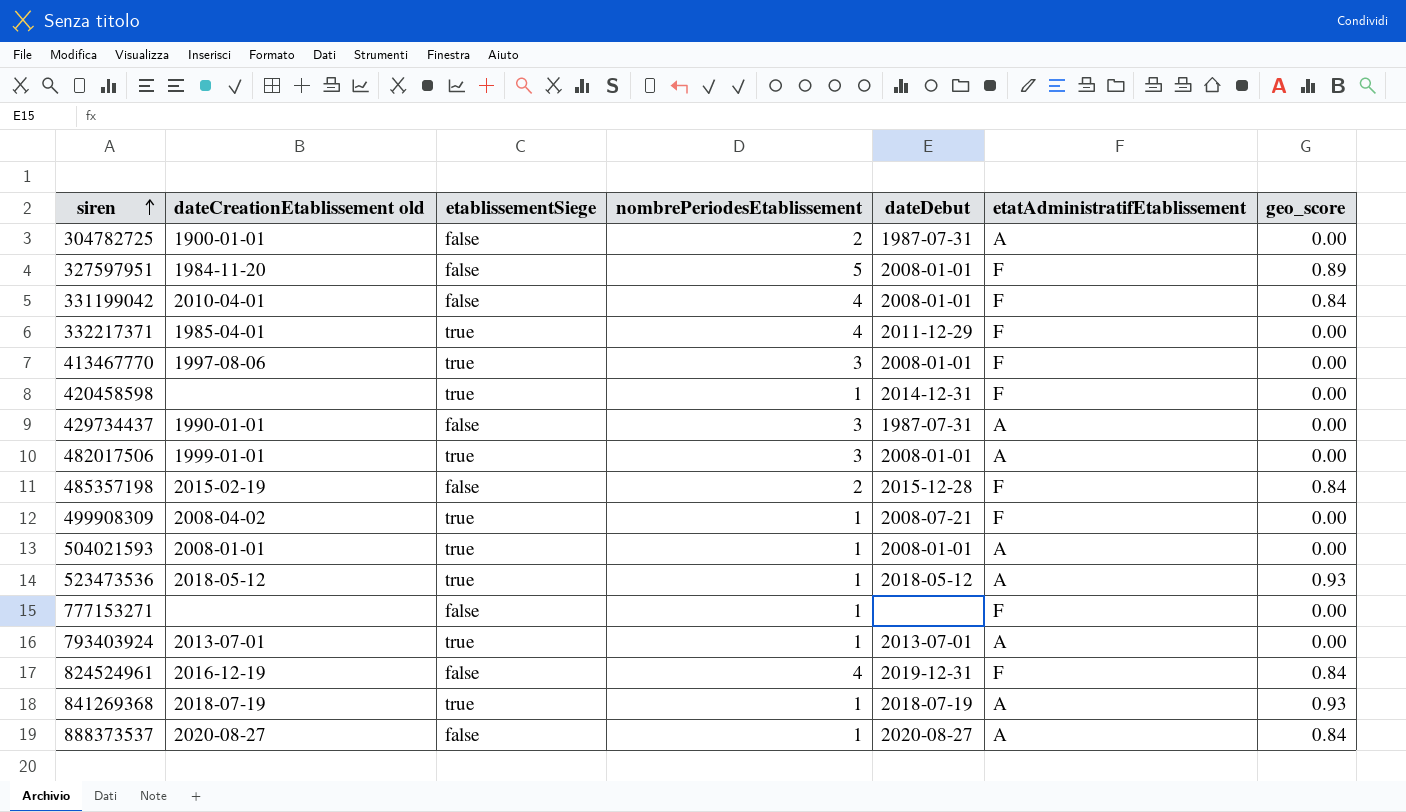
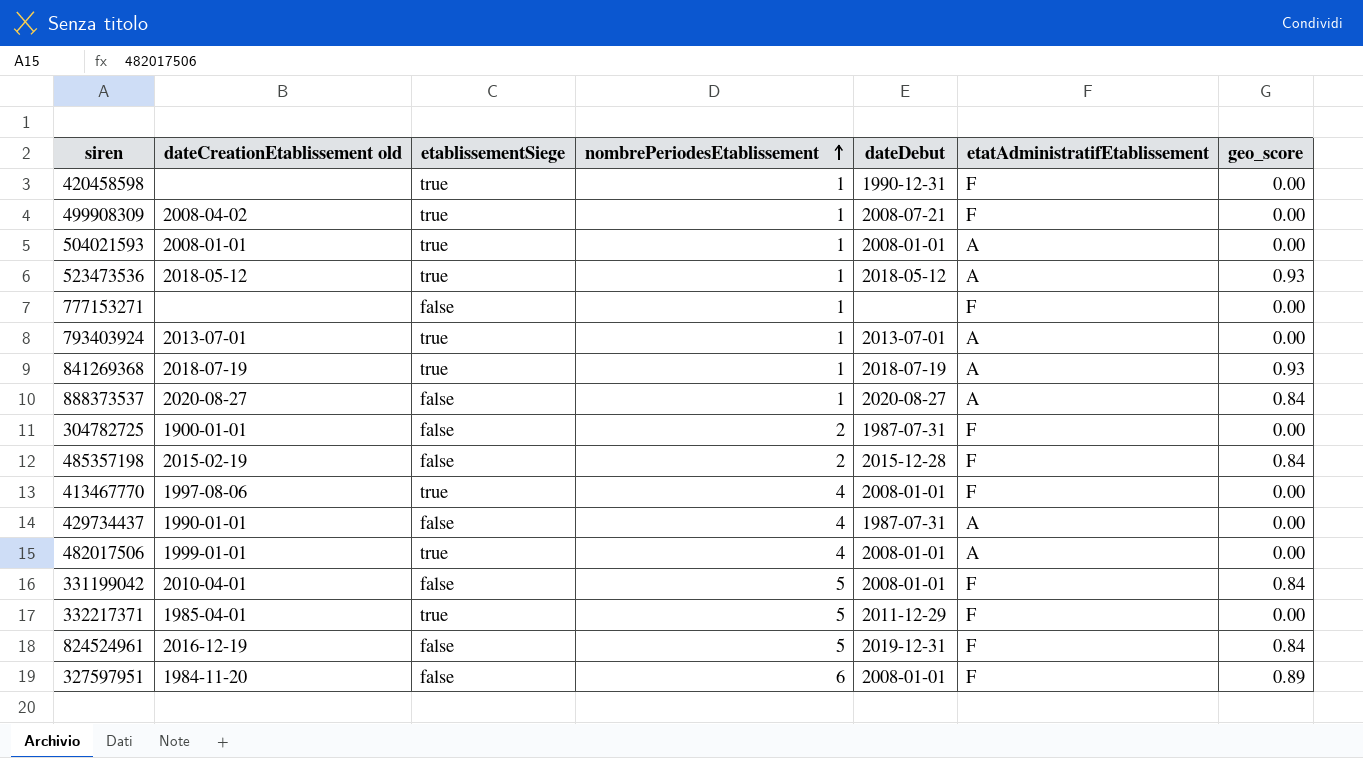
row order: siren ascending -> nombrePeriodesEtablissement ascending
420458598 | dateDebut: 2014-12-31 -> 1990-12-31
304782725 | etatAdministratifEtablissement: A -> F
413467770 | nombrePeriodesEtablissement: 3 -> 4
429734437 | nombrePeriodesEtablissement: 3 -> 4
482017506 | nombrePeriodesEtablissement: 3 -> 4
331199042 | nombrePeriodesEtablissement: 4 -> 5
332217371 | nombrePeriodesEtablissement: 4 -> 5
824524961 | nombrePeriodesEtablissement: 4 -> 5
327597951 | nombrePeriodesEtablissement: 5 -> 6

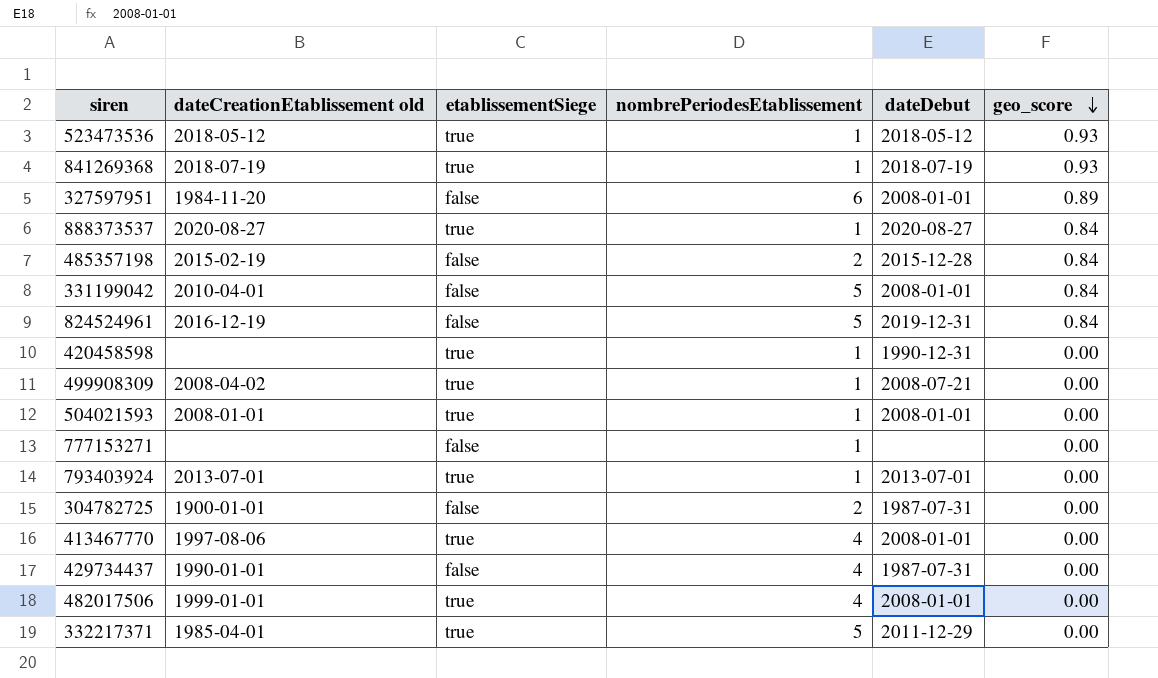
row order: nombrePeriodesEtablissement ascending -> geo_score descending
column etatAdministratifEtablissement | position: 6 -> none
888373537 | etablissementSiege: false -> true

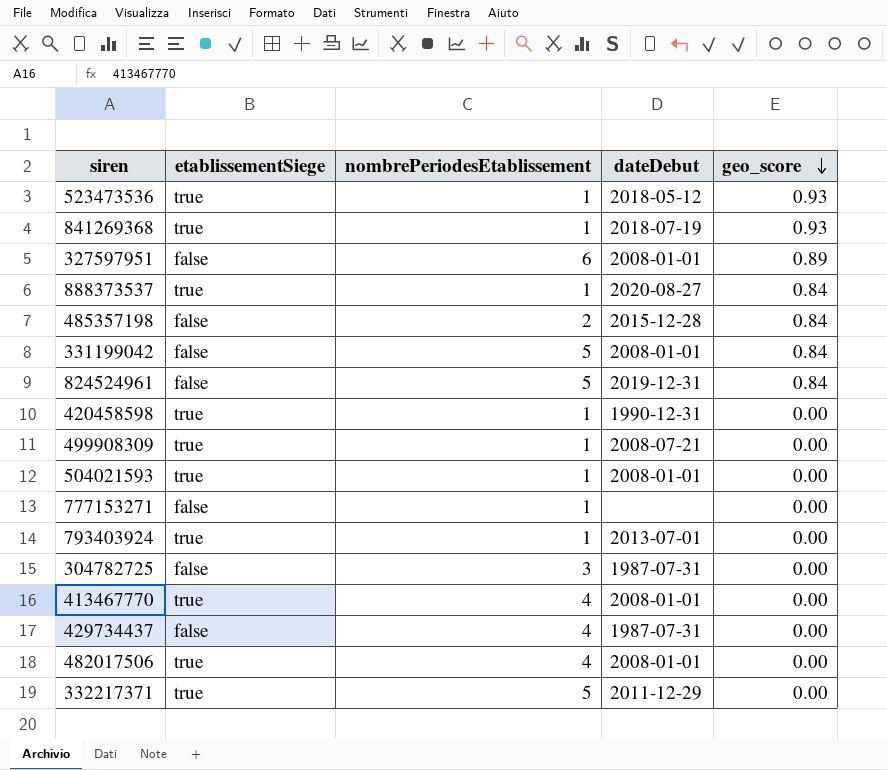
column dateCreationEtablissement old | position: 2 -> none
304782725 | nombrePeriodesEtablissement: 2 -> 3

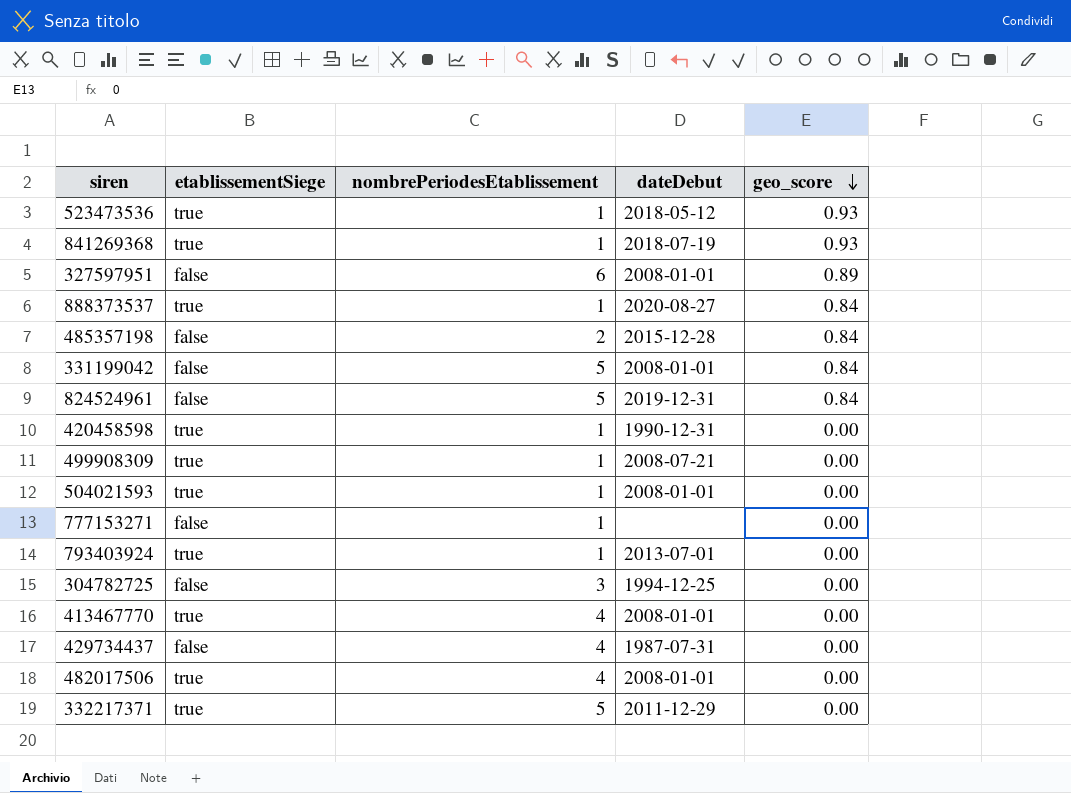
304782725 | dateDebut: 1987-07-31 -> 1994-12-25

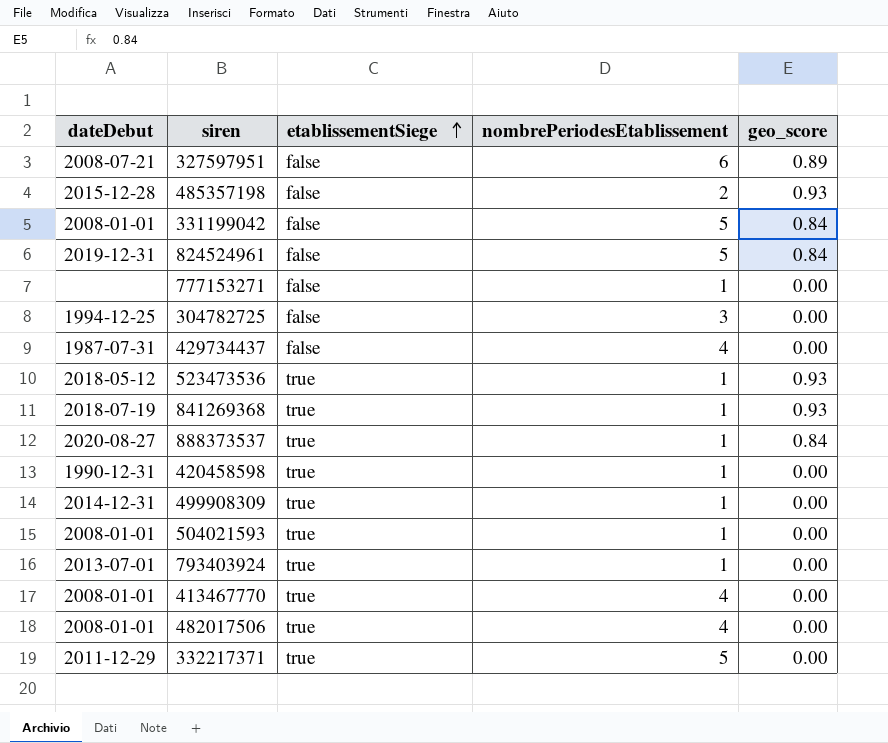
row order: geo_score descending -> etablissementSiege ascending
column dateDebut | position: 4 -> 1
327597951 | dateDebut: 2008-01-01 -> 2008-07-21
485357198 | geo_score: 0.84 -> 0.93
499908309 | dateDebut: 2008-07-21 -> 2014-12-31

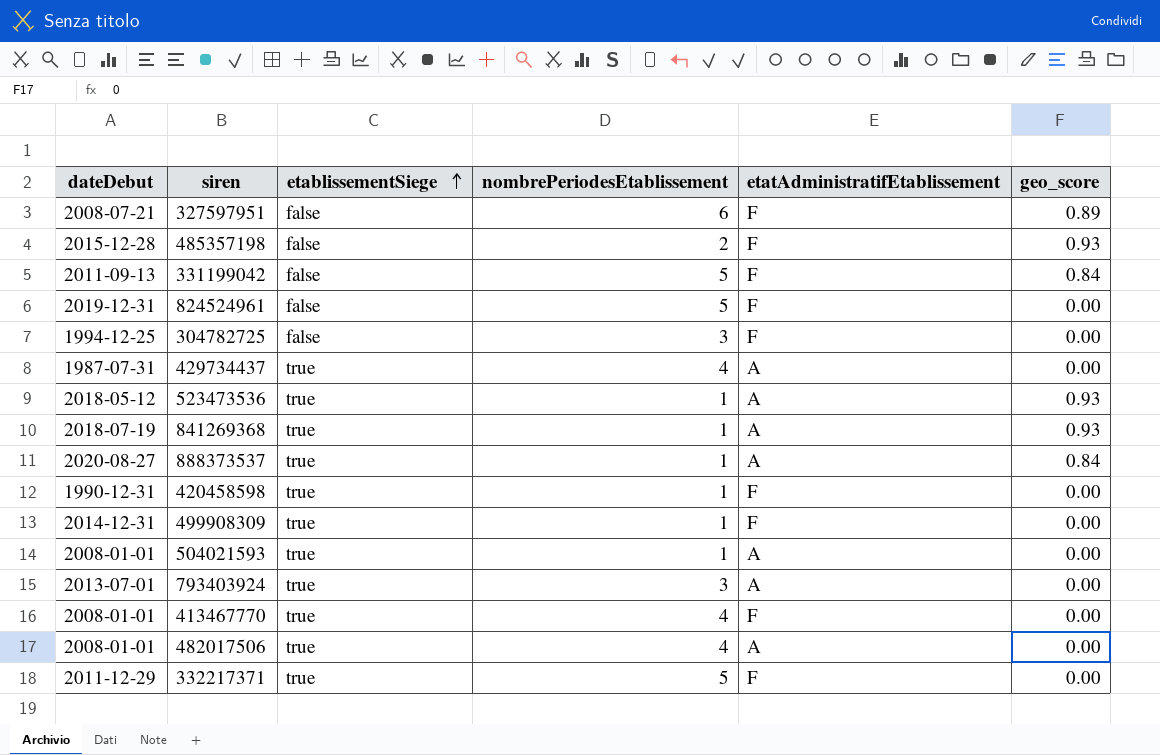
column etatAdministratifEtablissement | position: none -> 5
row 777153271: none | false | 1 | 0.00 -> none
331199042 | dateDebut: 2008-01-01 -> 2011-09-13
824524961 | geo_score: 0.84 -> 0.00
429734437 | etablissementSiege: false -> true
793403924 | nombrePeriodesEtablissement: 1 -> 3

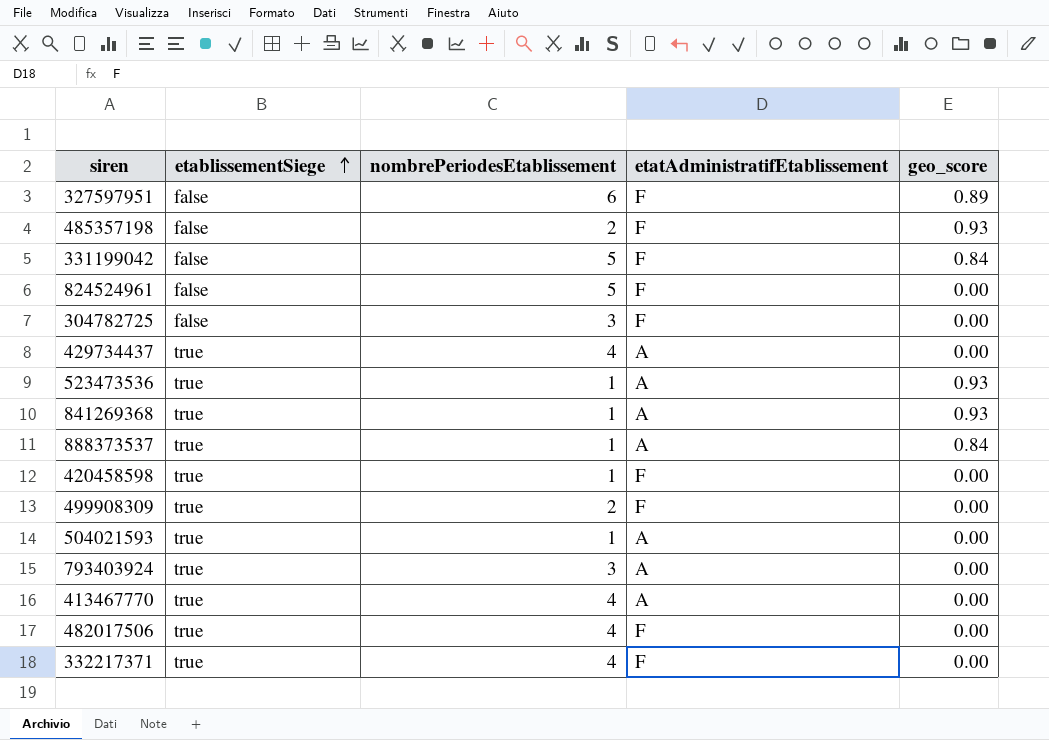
column dateDebut | position: 1 -> none
499908309 | nombrePeriodesEtablissement: 1 -> 2
413467770 | etatAdministratifEtablissement: F -> A
482017506 | etatAdministratifEtablissement: A -> F
332217371 | nombrePeriodesEtablissement: 5 -> 4

